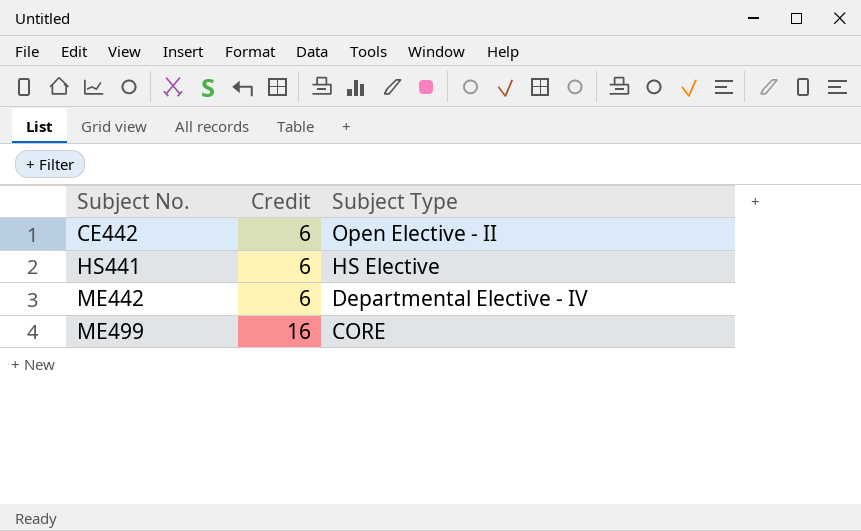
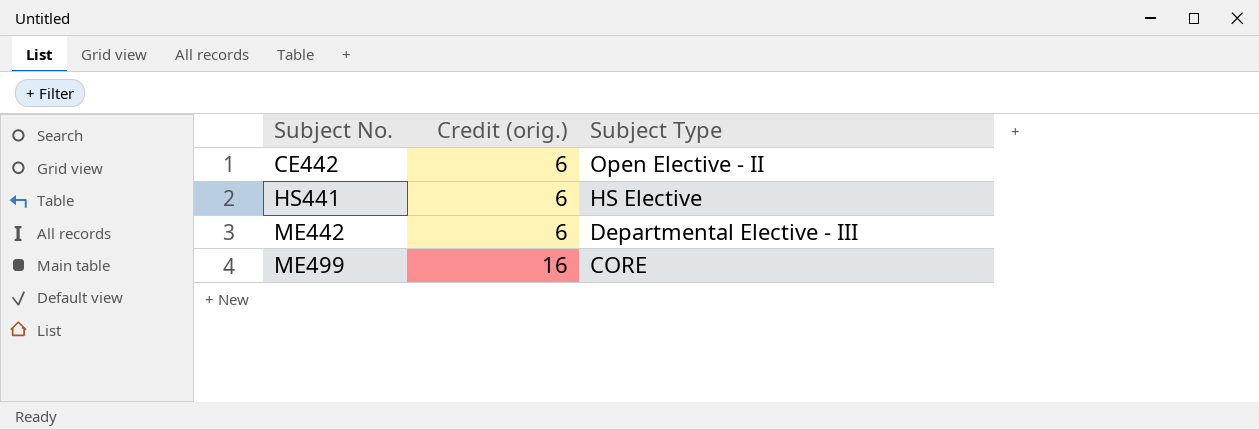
column name: Credit -> Credit (orig.)
ME442 | Subject Type: Departmental Elective - IV -> Departmental Elective - III

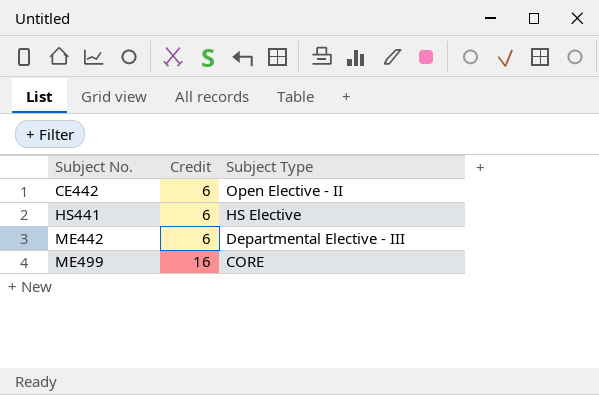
column name: Credit (orig.) -> Credit

